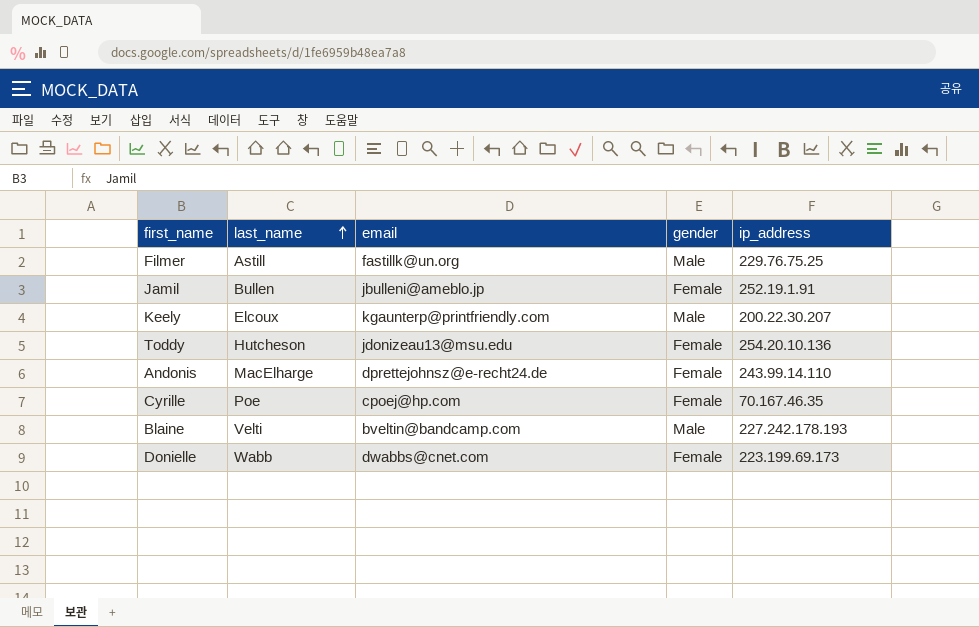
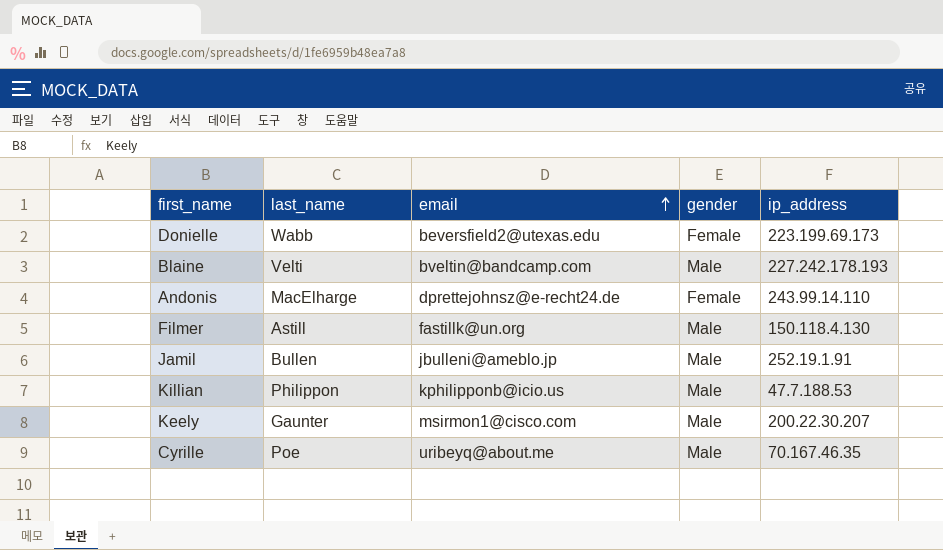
row order: last_name ascending -> email ascending
row Toddy: Hutcheson | jdonizeau13@msu.edu | Female | 254.20.10.136 -> none
Donielle | email: dwabbs@cnet.com -> beversfield2@utexas.edu
Filmer | ip_address: 229.76.75.25 -> 150.118.4.130
Jamil | gender: Female -> Male
row Killian: none -> Philippon | kphilipponb@icio.us | Male | 47.7.188.53
Keely | last_name: Elcoux -> Gaunter
Keely | email: kgaunterp@printfriendly.com -> msirmon1@cisco.com
Cyrille | email: cpoej@hp.com -> uribeyq@about.me
Cyrille | gender: Female -> Male

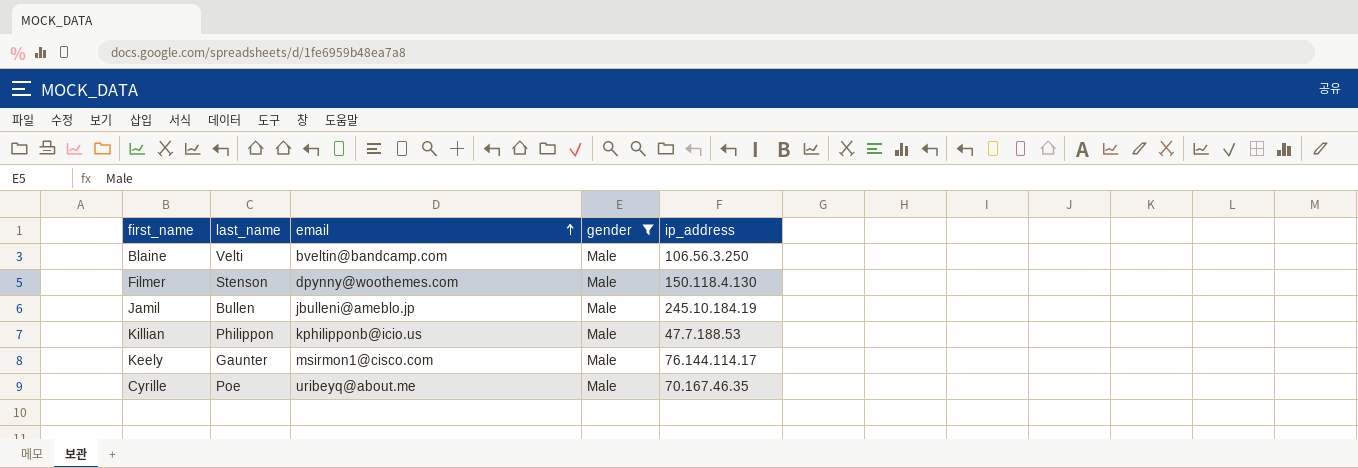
filter: none -> gender = Male
Blaine | ip_address: 227.242.178.193 -> 106.56.3.250
Filmer | last_name: Astill -> Stenson
Filmer | email: fastillk@un.org -> dpynny@woothemes.com
Jamil | ip_address: 252.19.1.91 -> 245.10.184.19
Keely | ip_address: 200.22.30.207 -> 76.144.114.17

